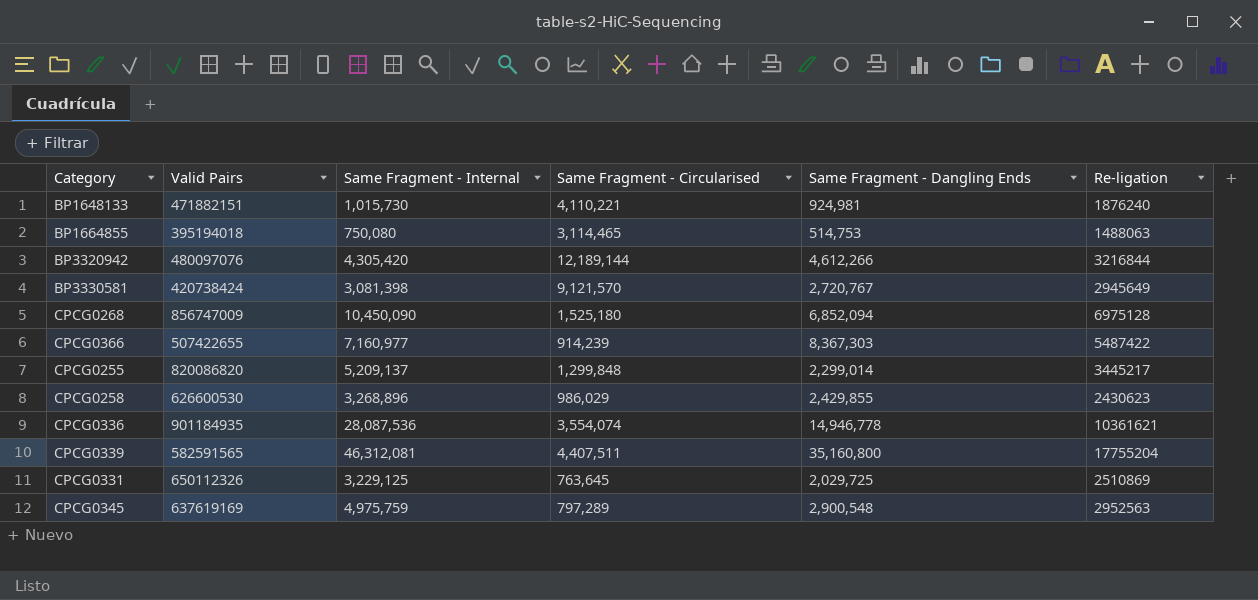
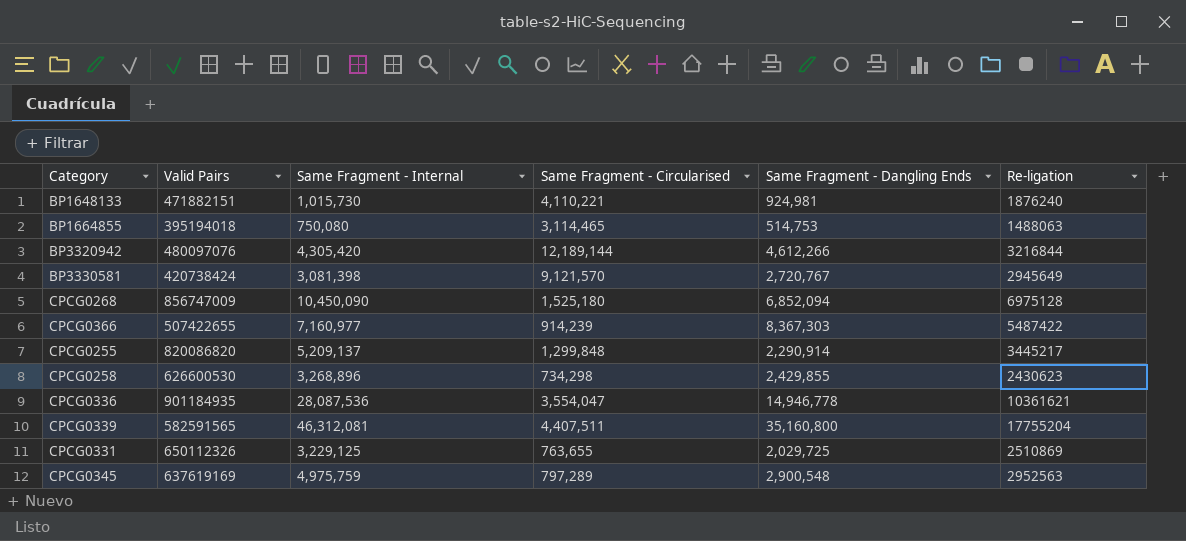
CPCG0255 | Same Fragment - Dangling Ends: 2,299,014 -> 2,290,914
CPCG0258 | Same Fragment - Circularised: 986,029 -> 734,298
CPCG0336 | Same Fragment - Circularised: 3,554,074 -> 3,554,047
CPCG0331 | Same Fragment - Circularised: 763,645 -> 763,655

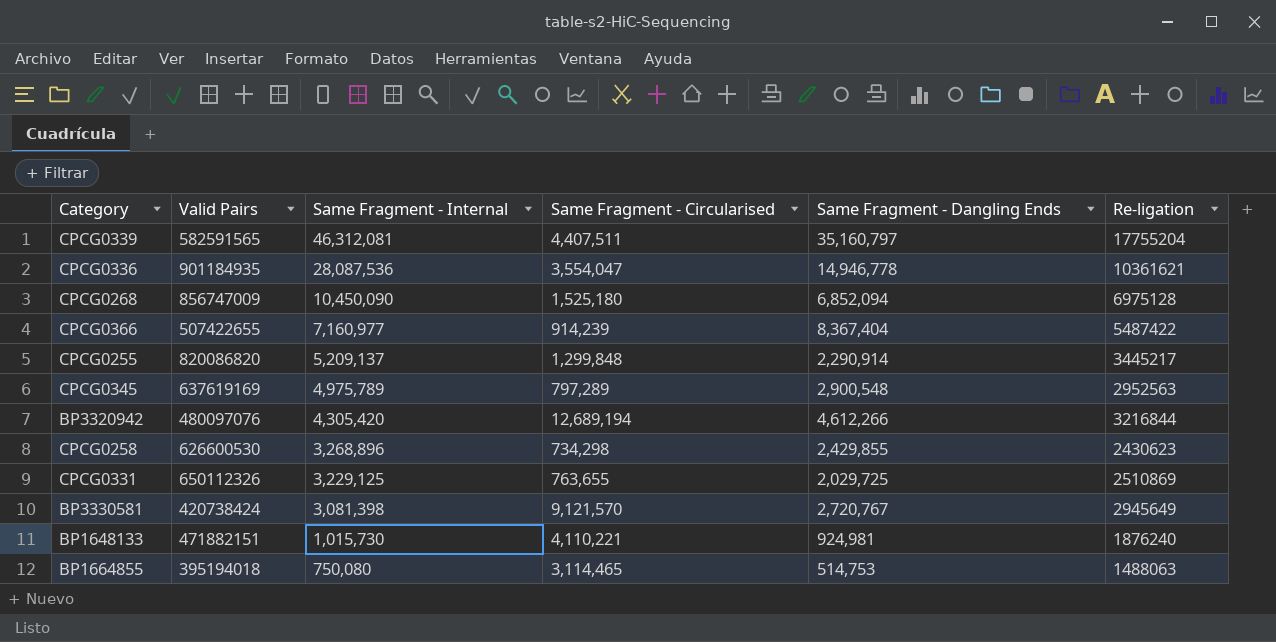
row order: none -> Same Fragment - Internal descending
CPCG0339 | Same Fragment - Dangling Ends: 35,160,800 -> 35,160,797
CPCG0366 | Same Fragment - Dangling Ends: 8,367,303 -> 8,367,404
CPCG0345 | Same Fragment - Internal: 4,975,759 -> 4,975,789
BP3320942 | Same Fragment - Circularised: 12,189,144 -> 12,689,194

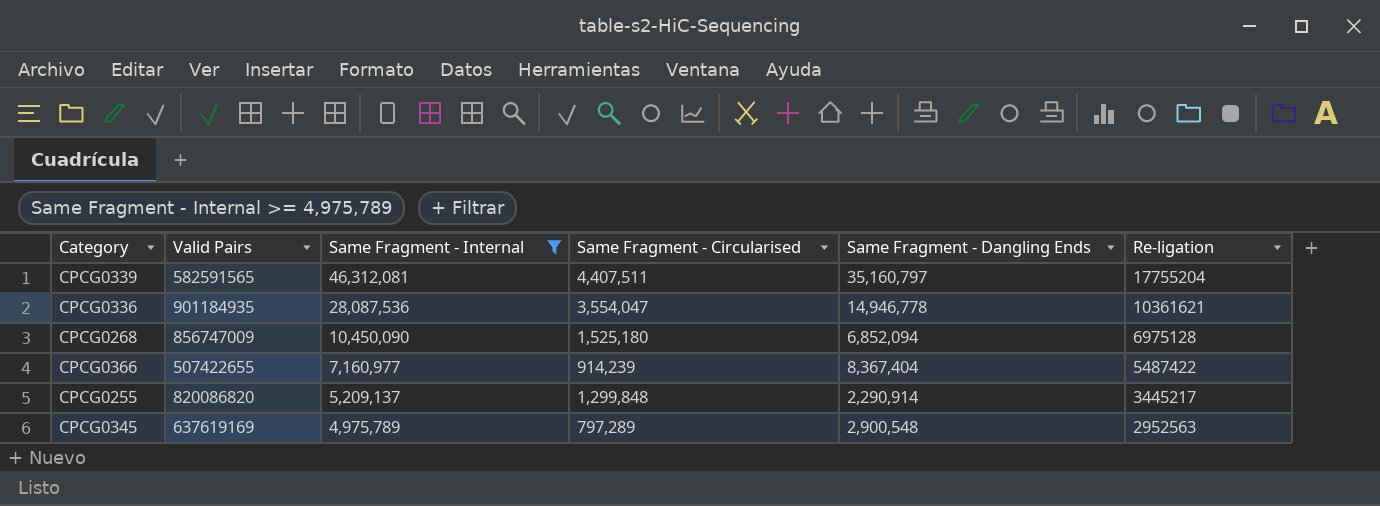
filter: none -> Same Fragment - Internal >= 4,975,789

